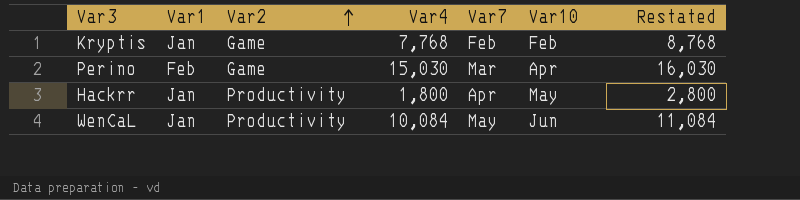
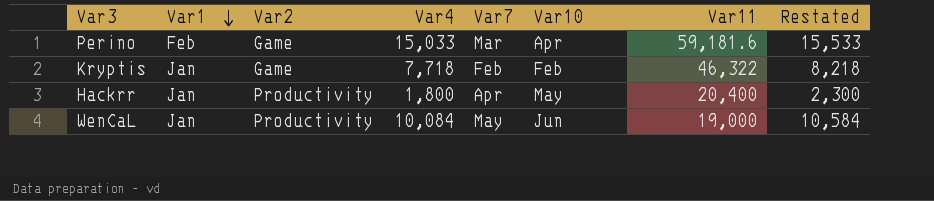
row order: Var2 ascending -> Var1 descending
column Var11 | position: none -> 7
column Restated | formula: [Var4] + 1000 -> [Var4] + 500
Perino | Var4: 15,030 -> 15,033
Kryptis | Var4: 7,768 -> 7,718

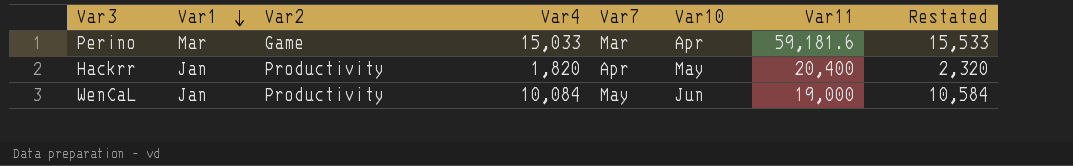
row Kryptis: Jan | Game | 7,718 | Feb | Feb | 46,322 | 8,218 -> none
Perino | Var1: Feb -> Mar
Hackrr | Var4: 1,800 -> 1,820
Hackrr | Restated: 2,300 -> 2,320

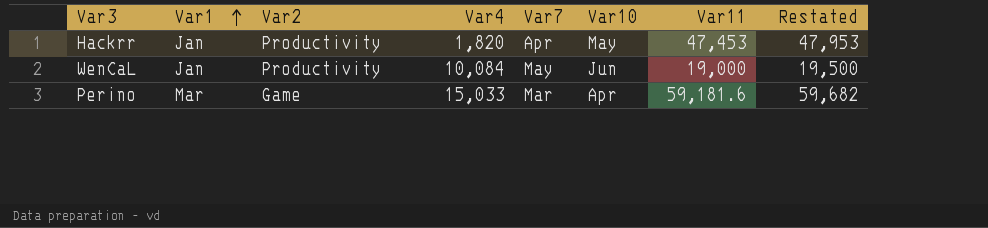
row order: Var1 descending -> Var1 ascending
column Restated | formula: [Var4] + 500 -> [Var11] + 500
Hackrr | Var11: 20,400 -> 47,453

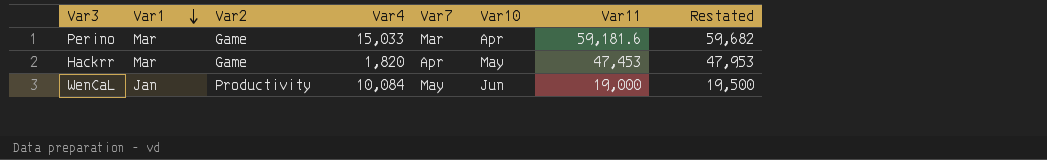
row order: Var1 ascending -> Var1 descending
Hackrr | Var1: Jan -> Mar
Hackrr | Var2: Productivity -> Game

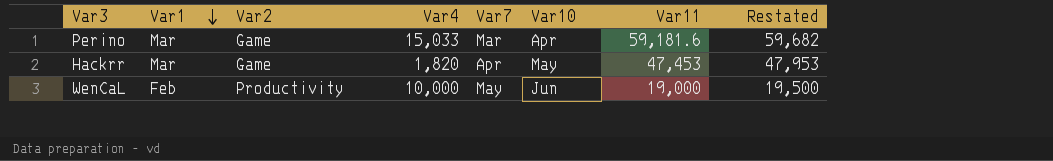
WenCaL | Var1: Jan -> Feb
WenCaL | Var4: 10,084 -> 10,000

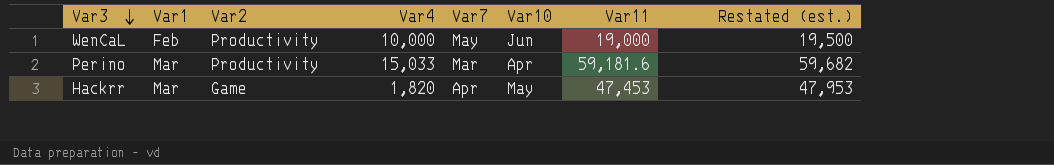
row order: Var1 descending -> Var3 descending
column name: Restated -> Restated (est.)
Perino | Var2: Game -> Productivity

